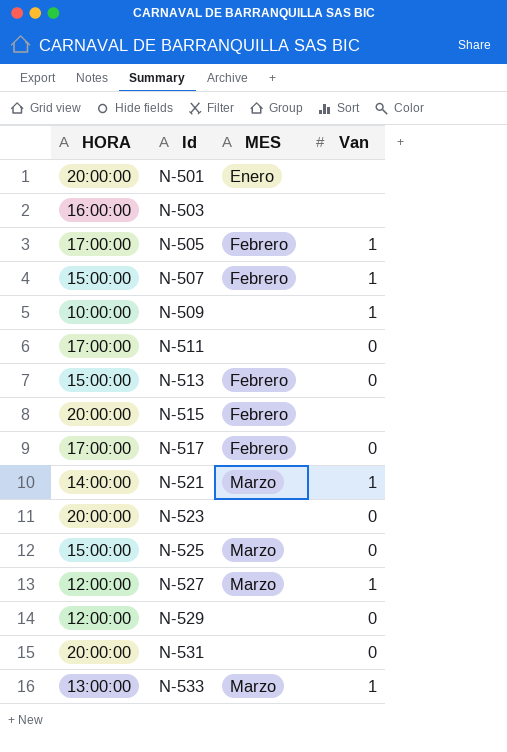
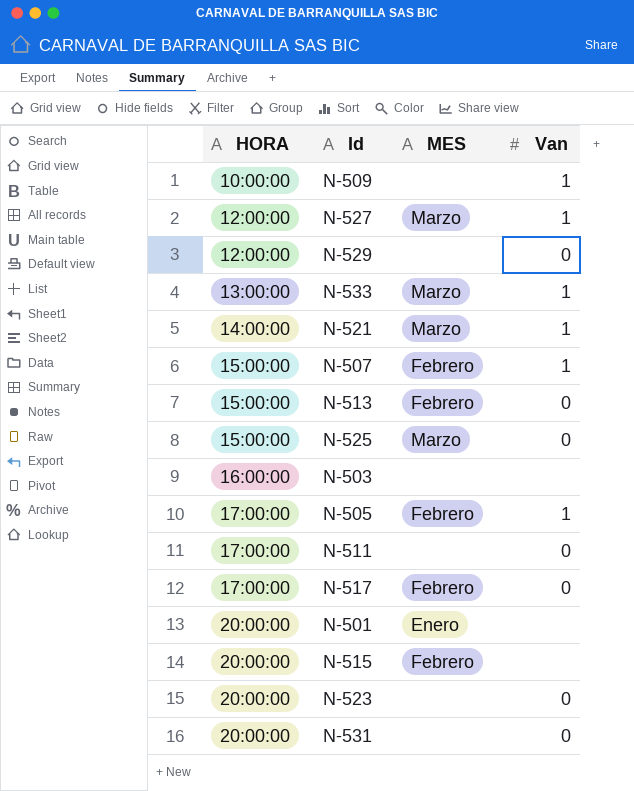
row order: Id ascending -> HORA ascending

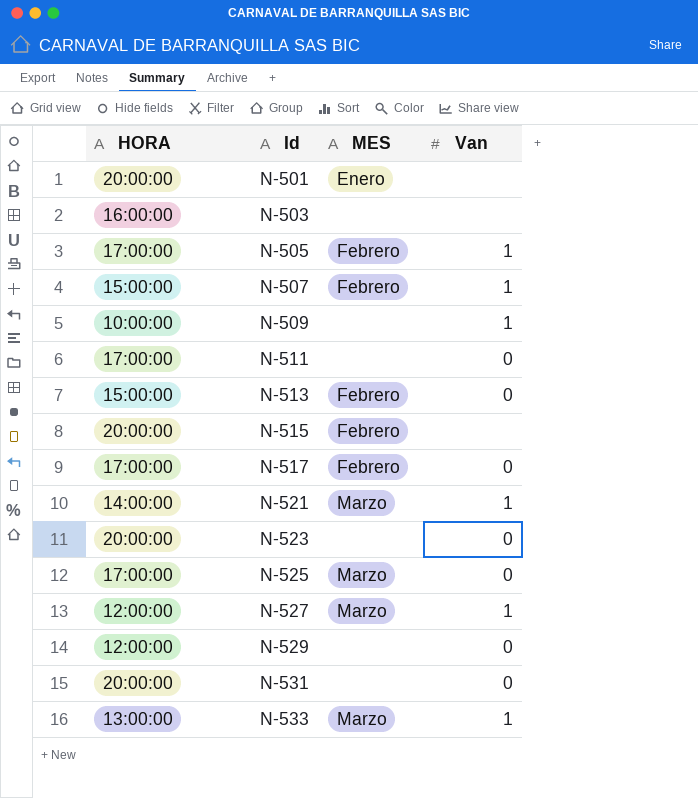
row order: HORA ascending -> Id ascending
N-525 | HORA: 15:00:00 -> 17:00:00

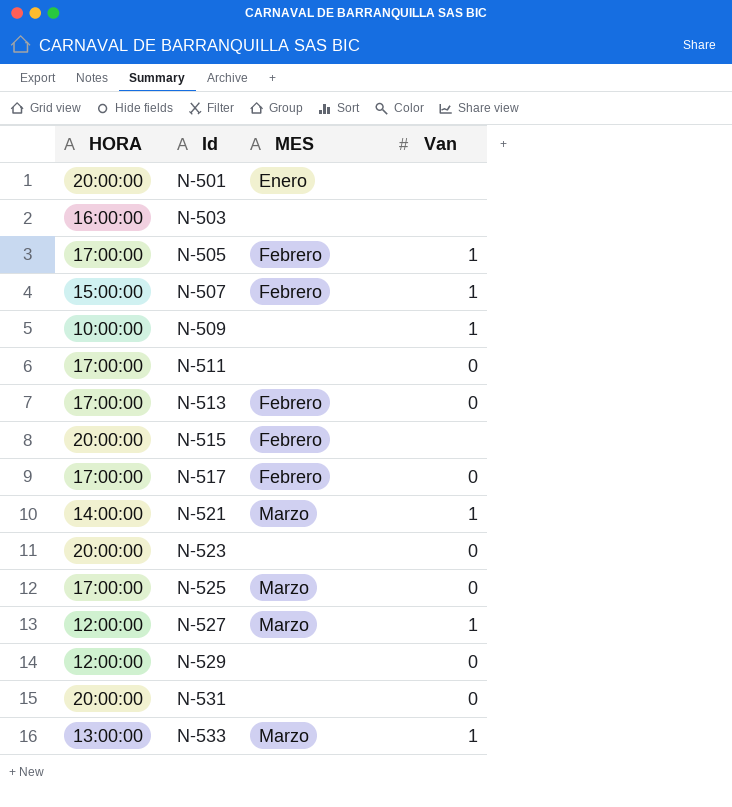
N-513 | HORA: 15:00:00 -> 17:00:00

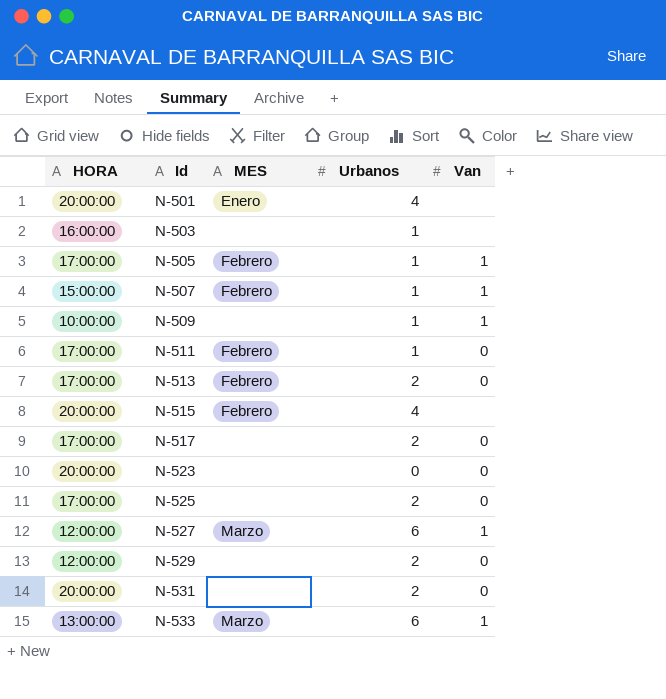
column Urbanos | position: none -> 4
row N-521: 14:00:00 | Marzo | 1 -> none
N-511 | MES: none -> Febrero
N-517 | MES: Febrero -> none
N-525 | MES: Marzo -> none

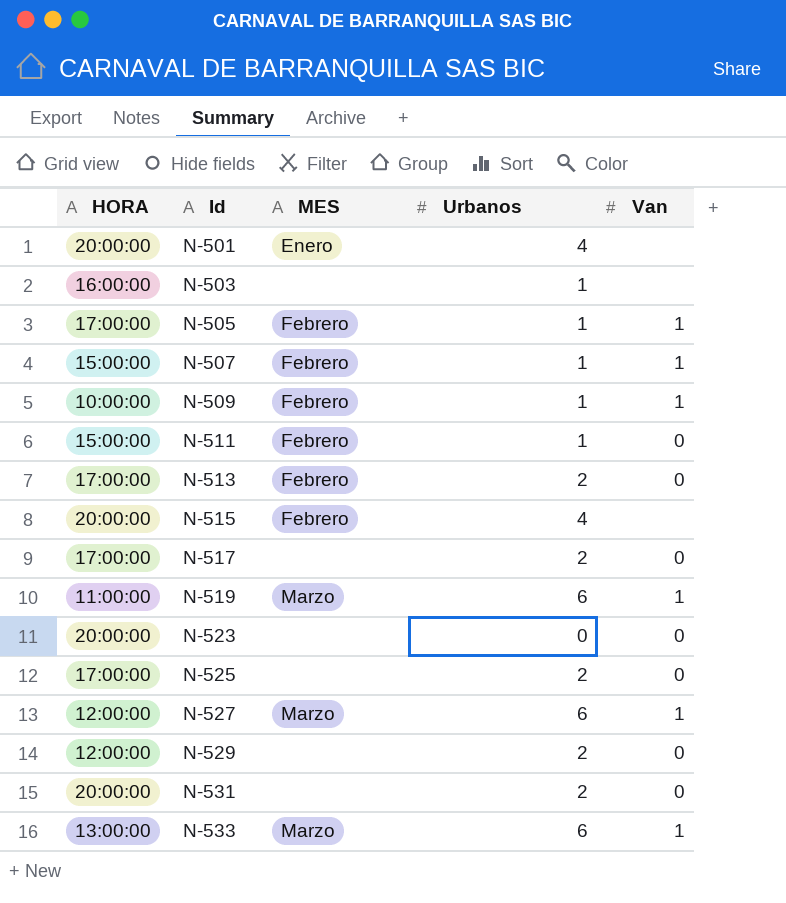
N-509 | MES: none -> Febrero
N-511 | HORA: 17:00:00 -> 15:00:00
row N-519: none -> 11:00:00 | Marzo | 6 | 1

